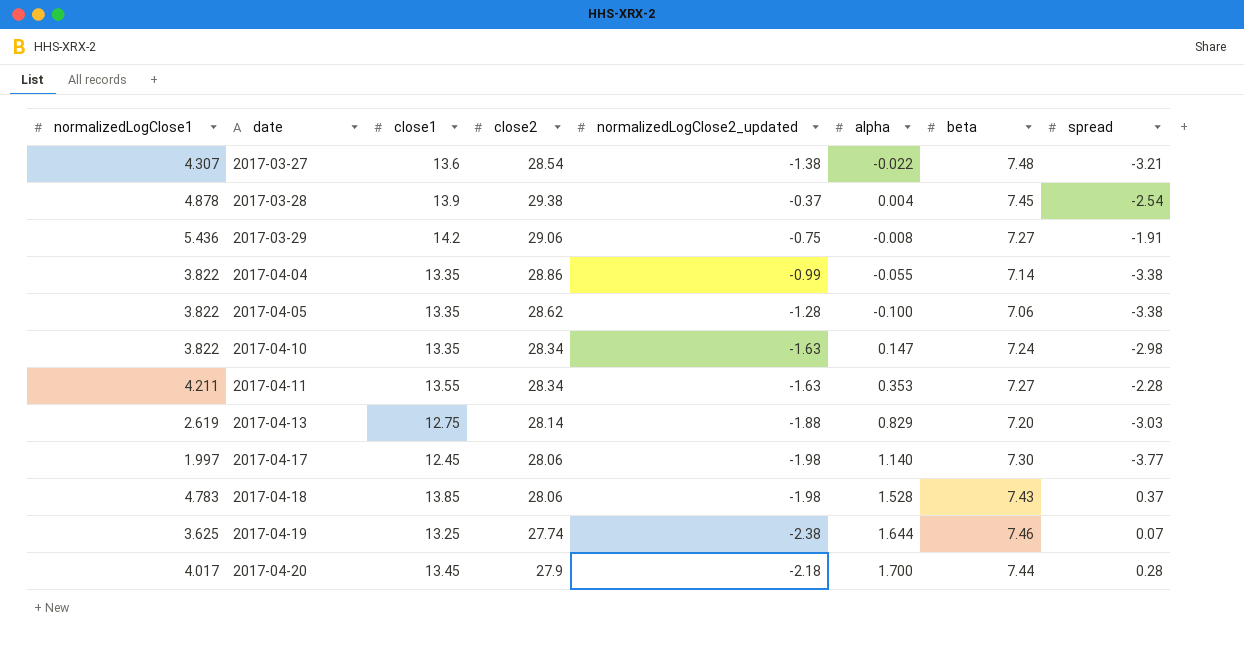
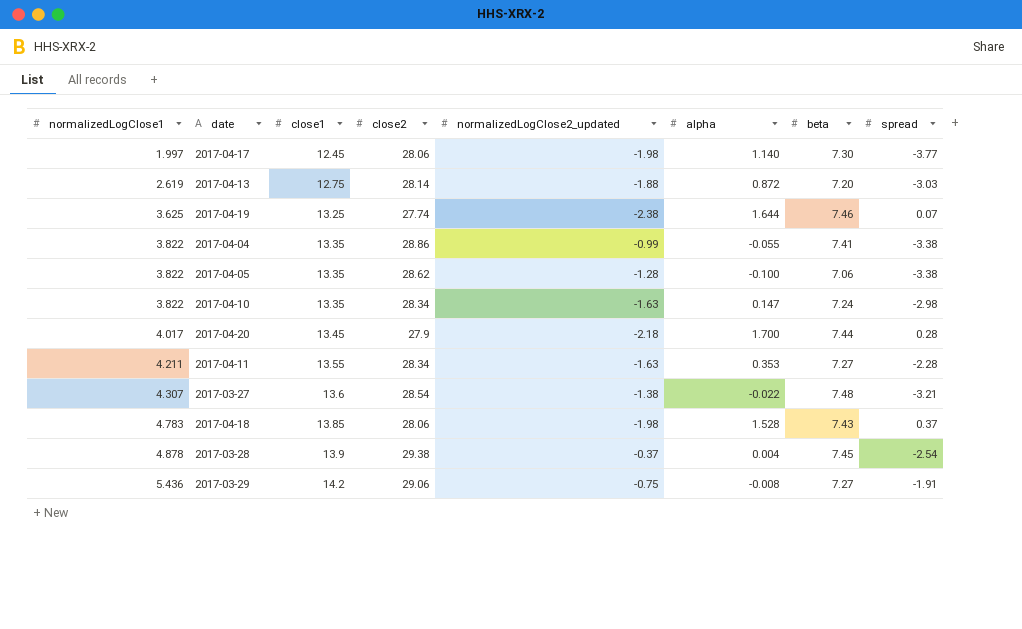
row order: date ascending -> normalizedLogClose1 ascending
2017-04-13 | alpha: 0.829 -> 0.872
2017-04-04 | beta: 7.14 -> 7.41

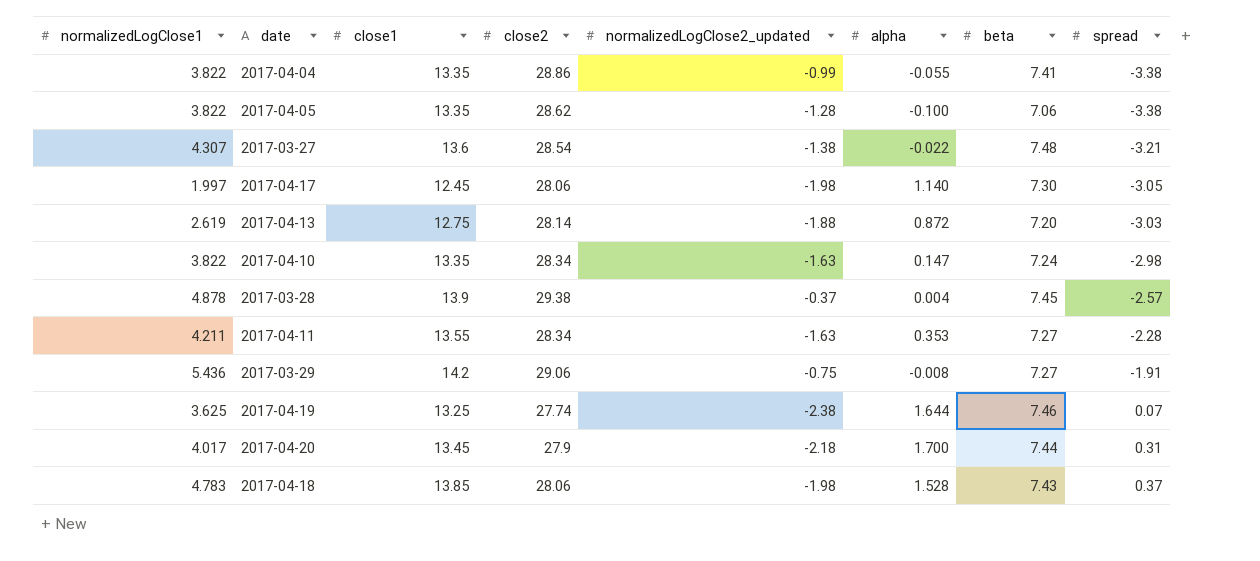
row order: normalizedLogClose1 ascending -> spread ascending
2017-04-17 | spread: -3.77 -> -3.05
2017-03-28 | spread: -2.54 -> -2.57
2017-04-20 | spread: 0.28 -> 0.31

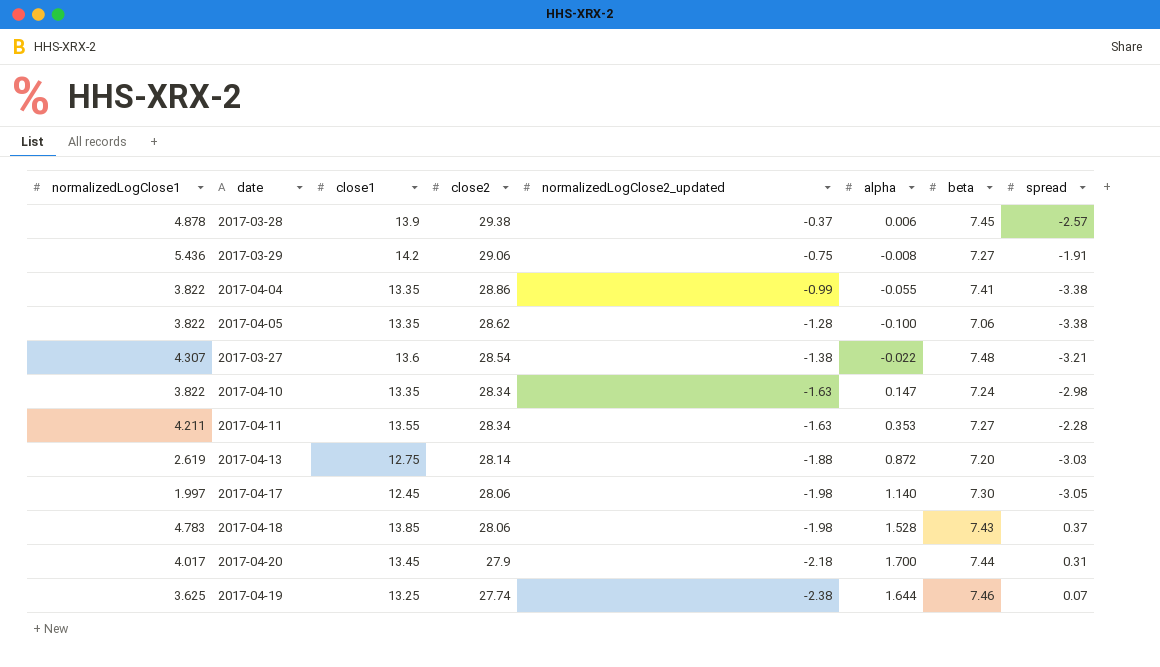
row order: spread ascending -> close2 descending
2017-03-28 | alpha: 0.004 -> 0.006

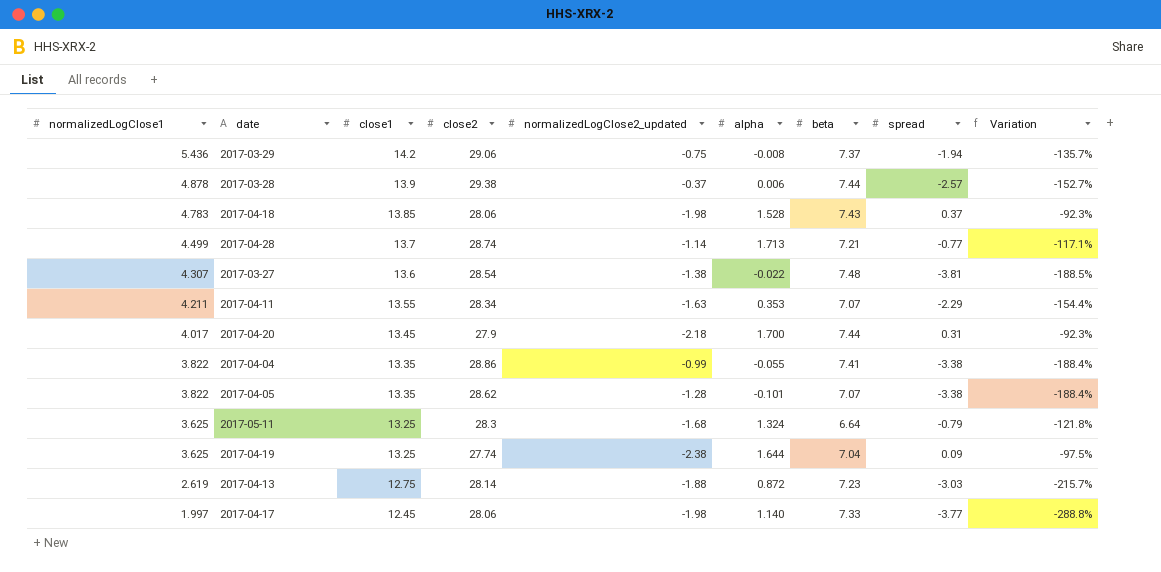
row order: close2 descending -> normalizedLogClose1 descending
column Variation | formula: none -> ([spread] - [normalizedLogClose1]) / [normalizedLogClose1]
row 2017-04-10: 3.822 | 13.35 | 28.34 | -1.63 | 0.147 | 7.24 | -2.98 -> none
2017-03-29 | beta: 7.27 -> 7.37
2017-03-29 | spread: -1.91 -> -1.94
2017-03-28 | beta: 7.45 -> 7.44
row 2017-04-28: none -> 4.499 | 13.7 | 28.74 | -1.14 | 1.713 | 7.21 | -0.77 | -117.1%
2017-03-27 | spread: -3.21 -> -3.81
2017-04-11 | beta: 7.27 -> 7.07
2017-04-11 | spread: -2.28 -> -2.29
2017-04-05 | alpha: -0.100 -> -0.101
2017-04-05 | beta: 7.06 -> 7.07
row 2017-05-11: none -> 3.625 | 13.25 | 28.3 | -1.68 | 1.324 | 6.64 | -0.79 | -121.8%
2017-04-19 | beta: 7.46 -> 7.04
2017-04-19 | spread: 0.07 -> 0.09
2017-04-13 | beta: 7.20 -> 7.23
2017-04-17 | beta: 7.30 -> 7.33
2017-04-17 | spread: -3.05 -> -3.77

